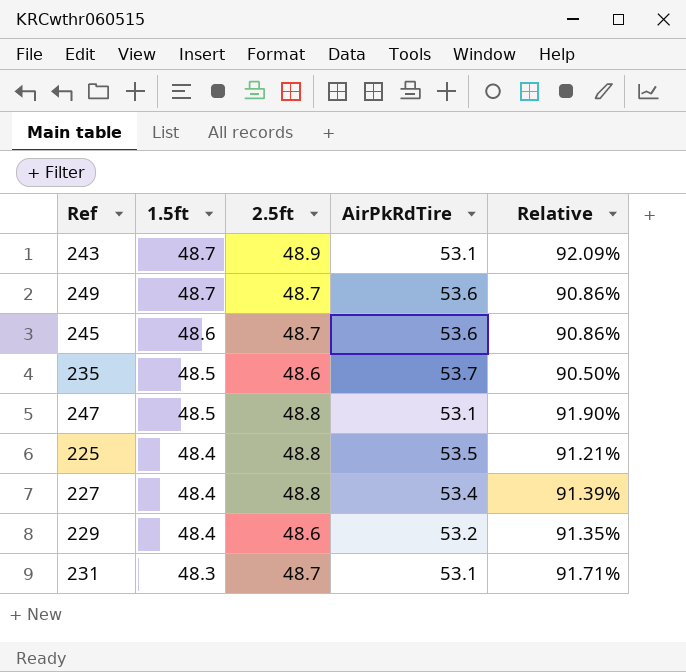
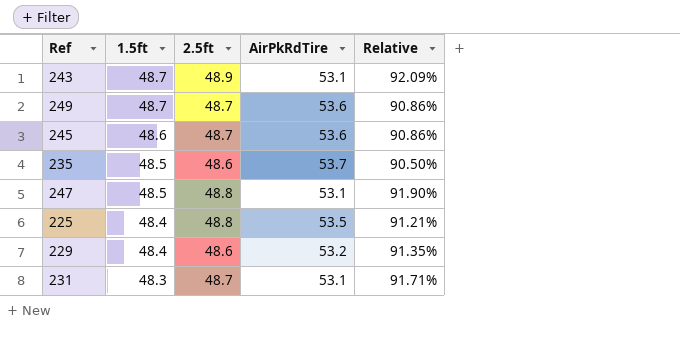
row 227: 48.4 | 48.8 | 53.4 | 91.39% -> none

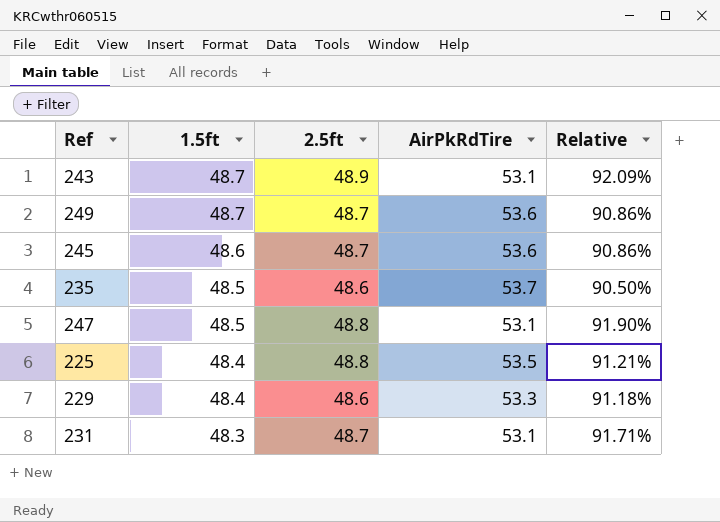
229 | AirPkRdTire: 53.2 -> 53.3
229 | Relative: 91.35% -> 91.18%

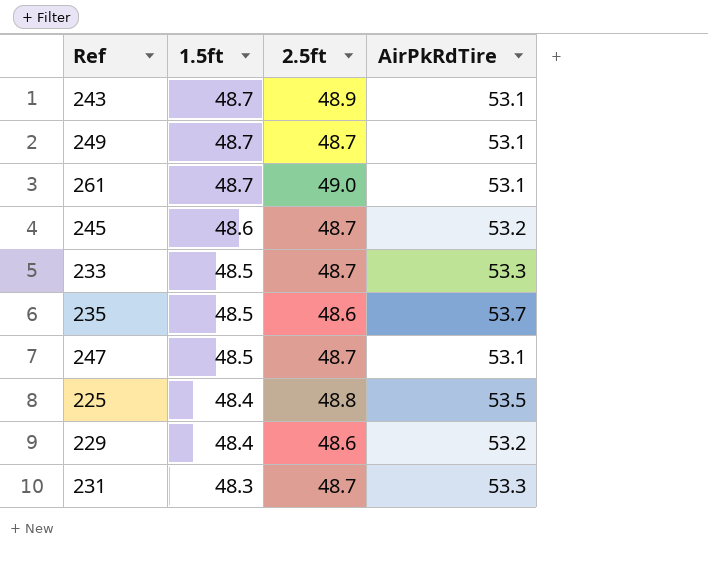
column Relative | formula: [2.5ft] / [AirPkRdTire] -> none
249 | AirPkRdTire: 53.6 -> 53.1
row 261: none -> 48.7 | 49.0 | 53.1
245 | AirPkRdTire: 53.6 -> 53.2
row 233: none -> 48.5 | 48.7 | 53.3
247 | 2.5ft: 48.8 -> 48.7
229 | AirPkRdTire: 53.3 -> 53.2
231 | AirPkRdTire: 53.1 -> 53.3

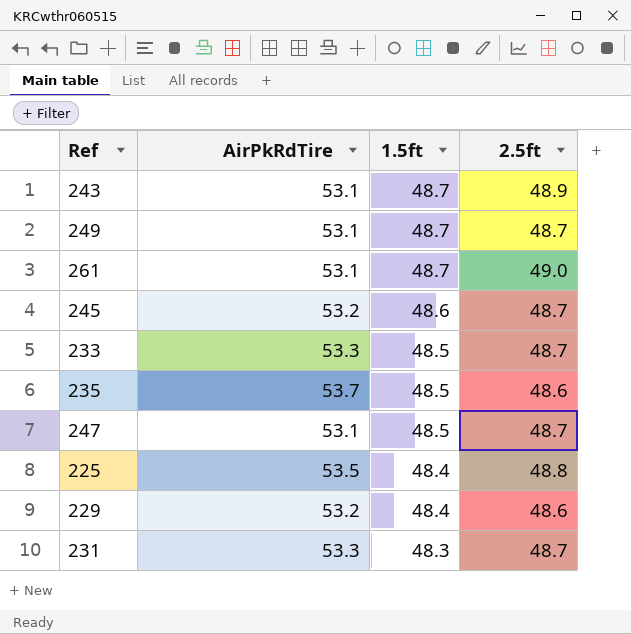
column AirPkRdTire | position: 4 -> 2

